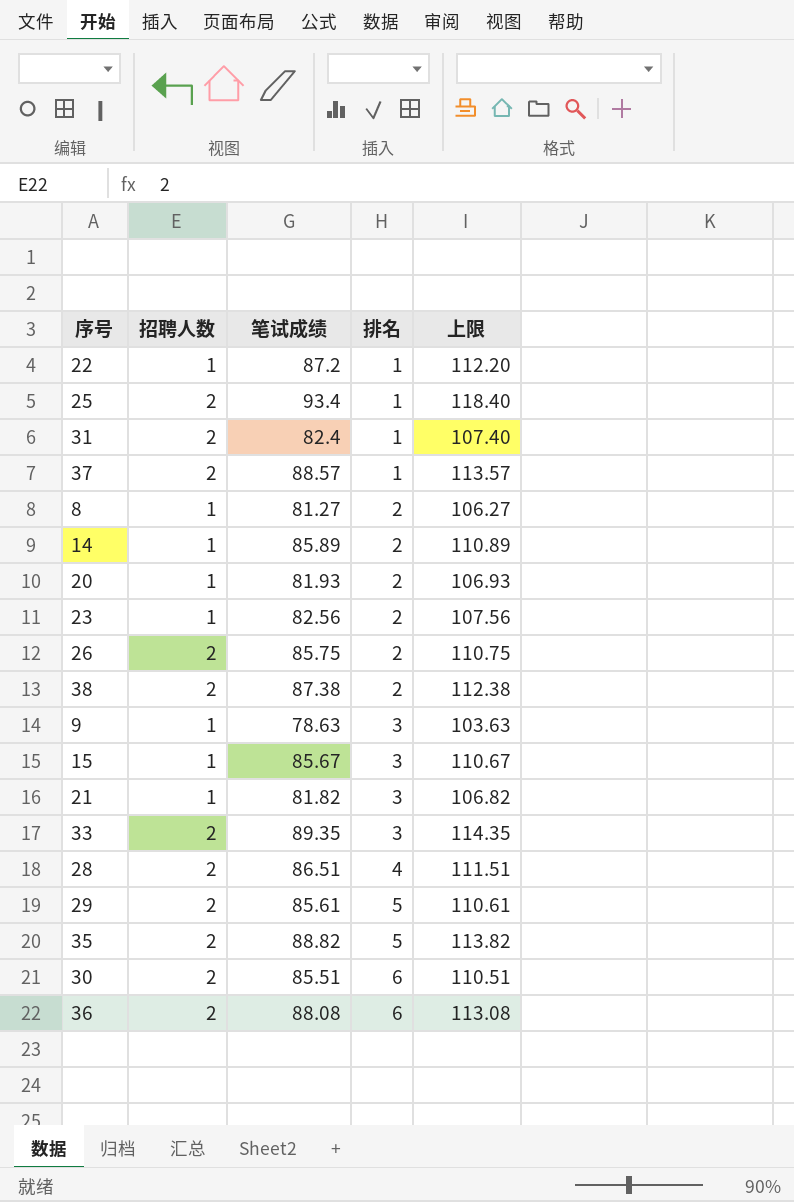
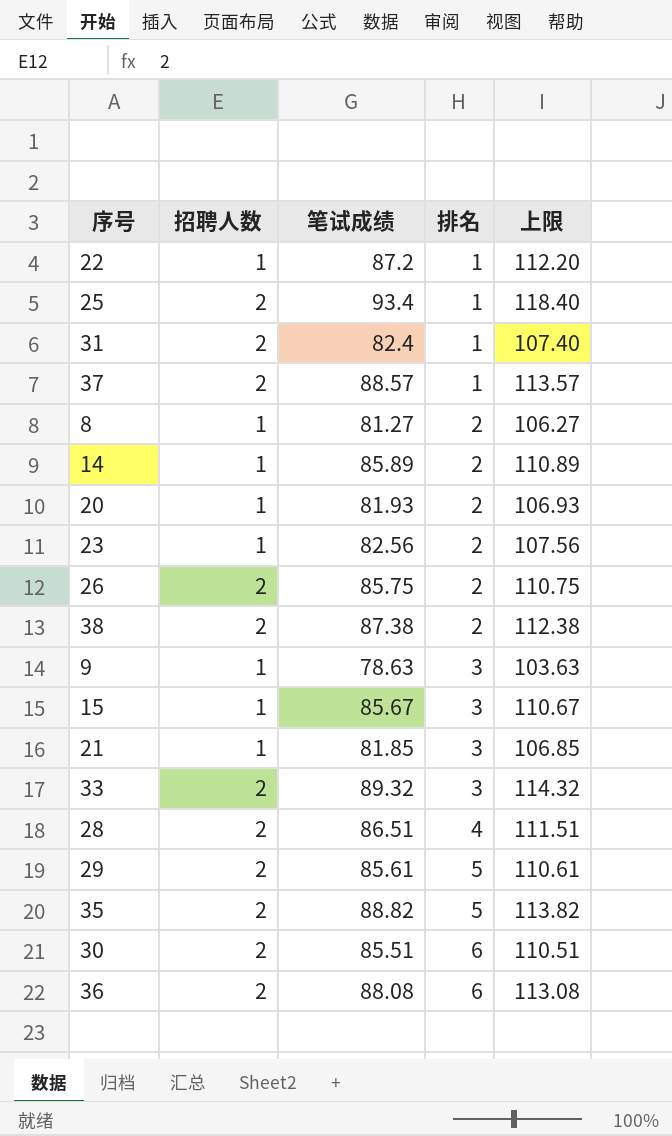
21 | 笔试成绩: 81.82 -> 81.85
21 | 上限: 106.82 -> 106.85
33 | 笔试成绩: 89.35 -> 89.32
33 | 上限: 114.35 -> 114.32

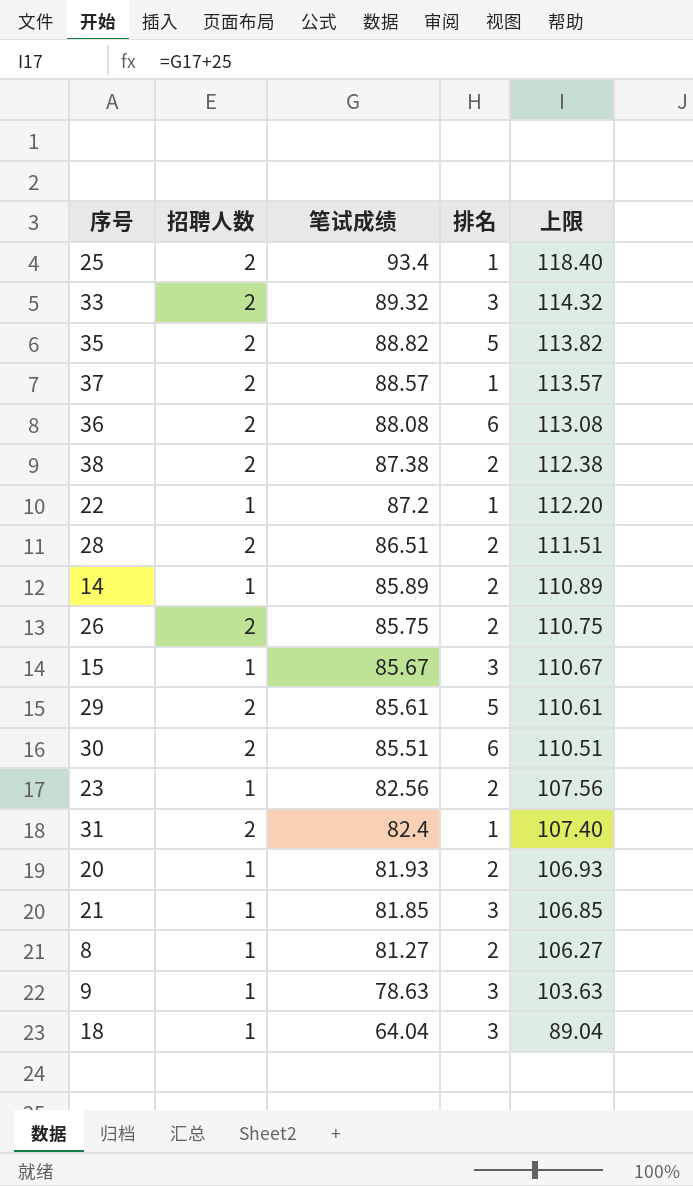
row order: 排名 ascending -> 笔试成绩 descending
28 | 排名: 4 -> 2
row 18: none -> 1 | 64.04 | 3 | 89.04

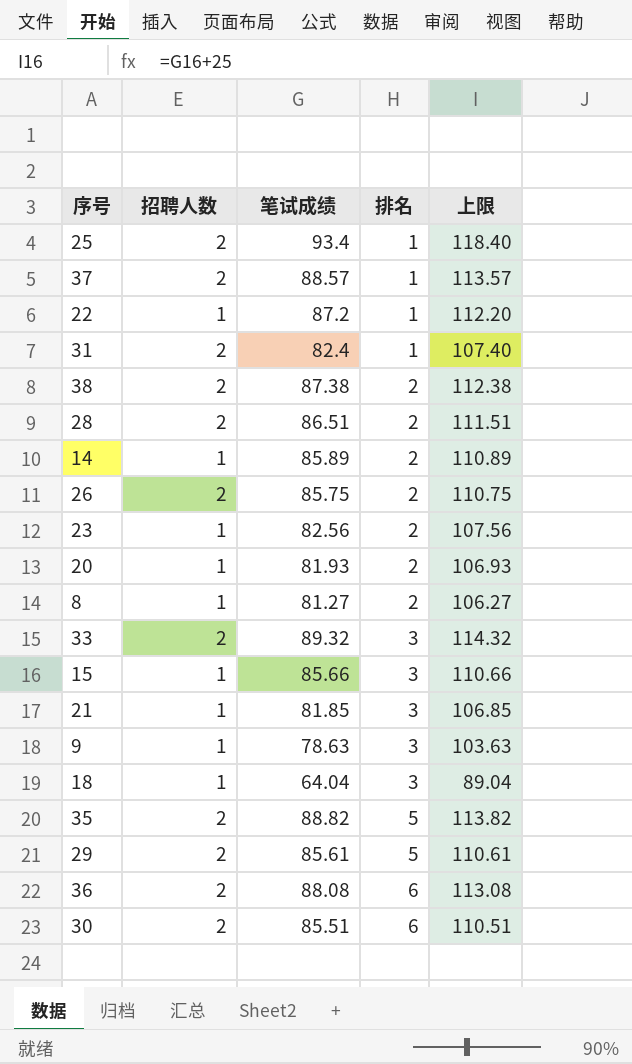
row order: 笔试成绩 descending -> 排名 ascending
15 | 笔试成绩: 85.67 -> 85.66
15 | 上限: 110.67 -> 110.66

